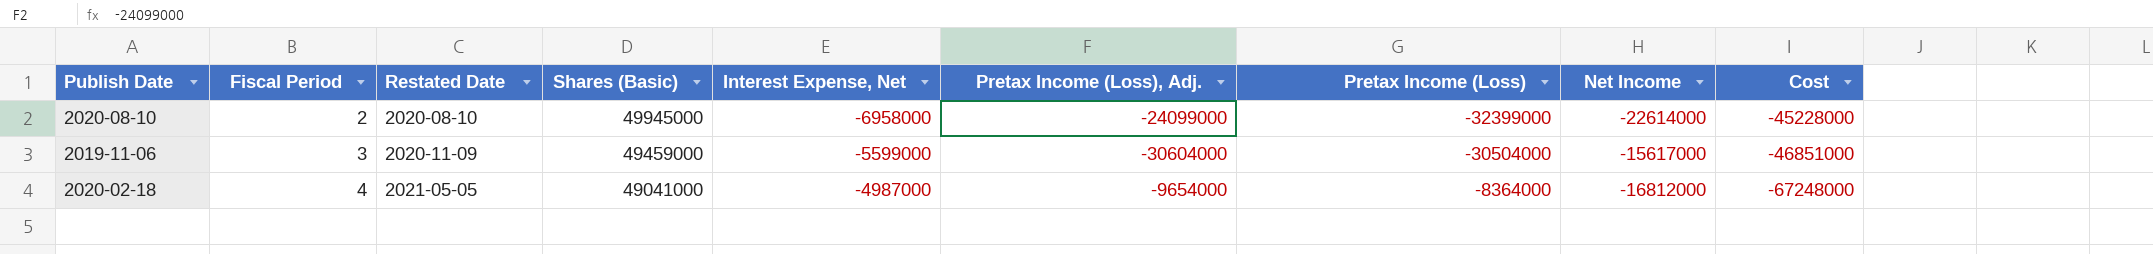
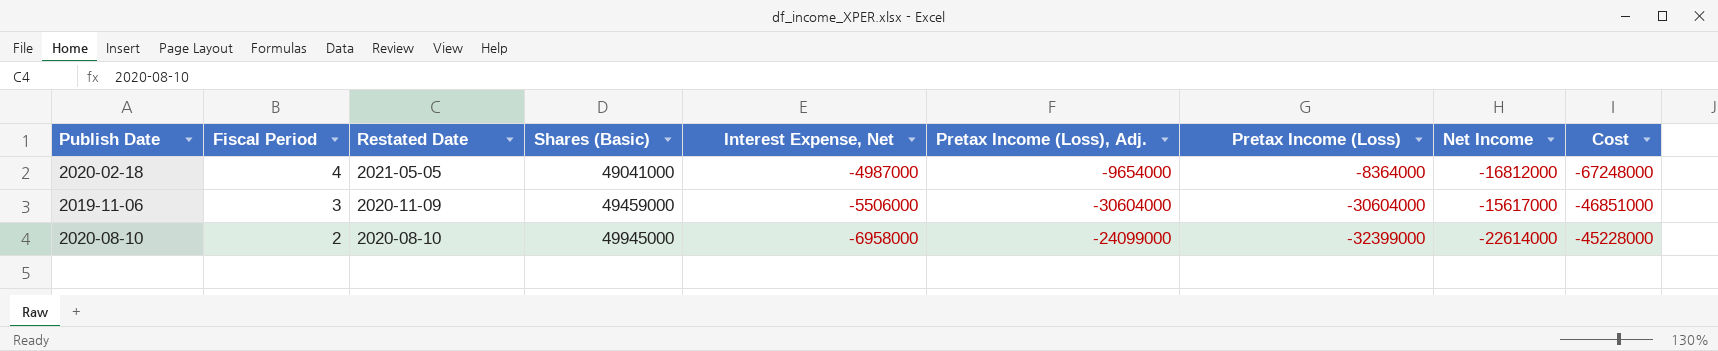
row order: Fiscal Period ascending -> Fiscal Period descending
2019-11-06 | Interest Expense, Net: -5599000 -> -5506000
2019-11-06 | Pretax Income (Loss): -30504000 -> -30604000

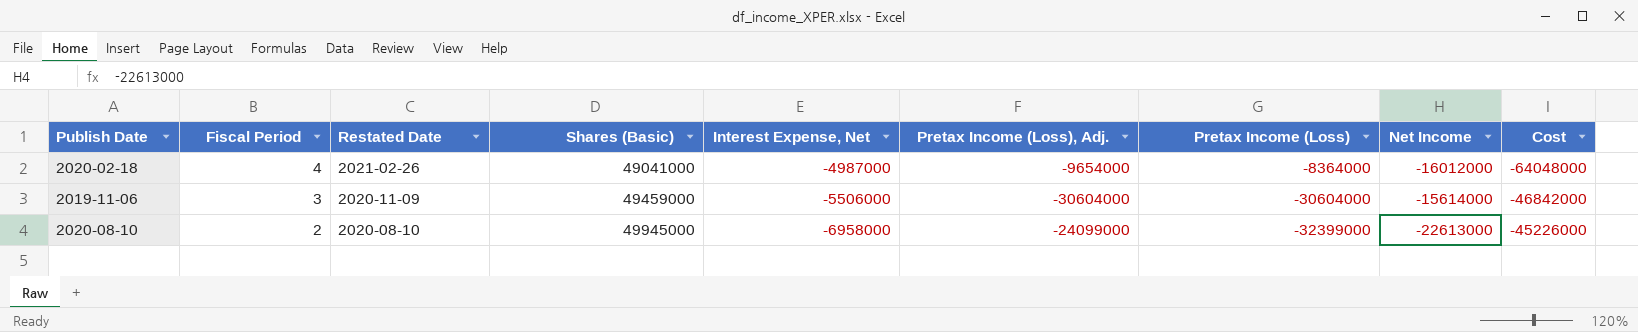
2020-02-18 | Restated Date: 2021-05-05 -> 2021-02-26
2020-02-18 | Net Income: -16812000 -> -16012000
2020-02-18 | Cost: -67248000 -> -64048000
2019-11-06 | Net Income: -15617000 -> -15614000
2019-11-06 | Cost: -46851000 -> -46842000
2020-08-10 | Net Income: -22614000 -> -22613000
2020-08-10 | Cost: -45228000 -> -45226000

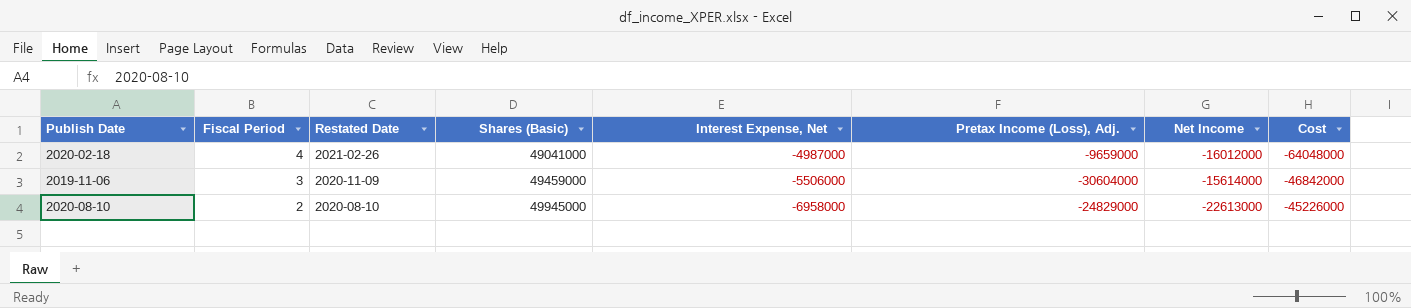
column Pretax Income (Loss) | position: 7 -> none
2020-02-18 | Pretax Income (Loss), Adj.: -9654000 -> -9659000
2020-08-10 | Pretax Income (Loss), Adj.: -24099000 -> -24829000

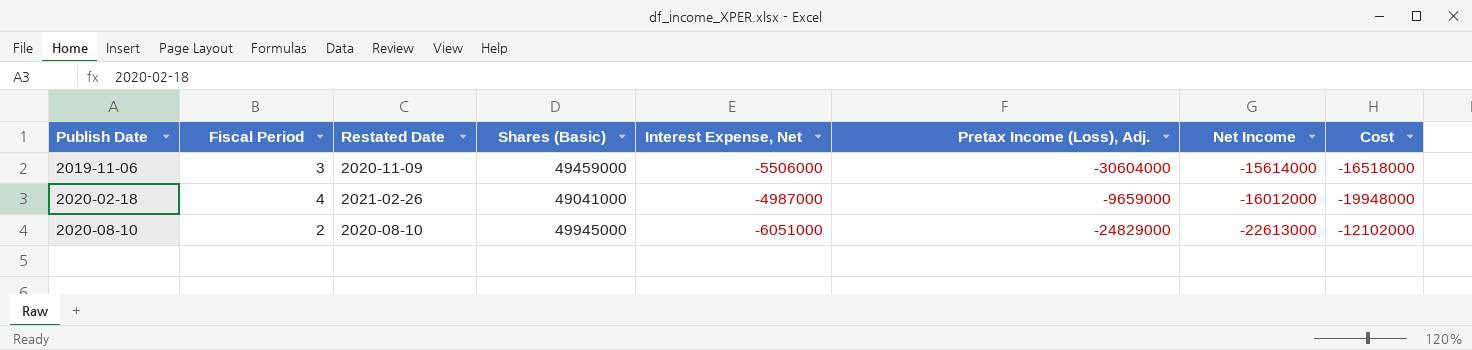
row order: Fiscal Period descending -> Publish Date ascending
column Cost | formula: [Fiscal Period] * [Net Income] -> [Fiscal Period] * [Interest Expense, Net]
2020-08-10 | Interest Expense, Net: -6958000 -> -6051000

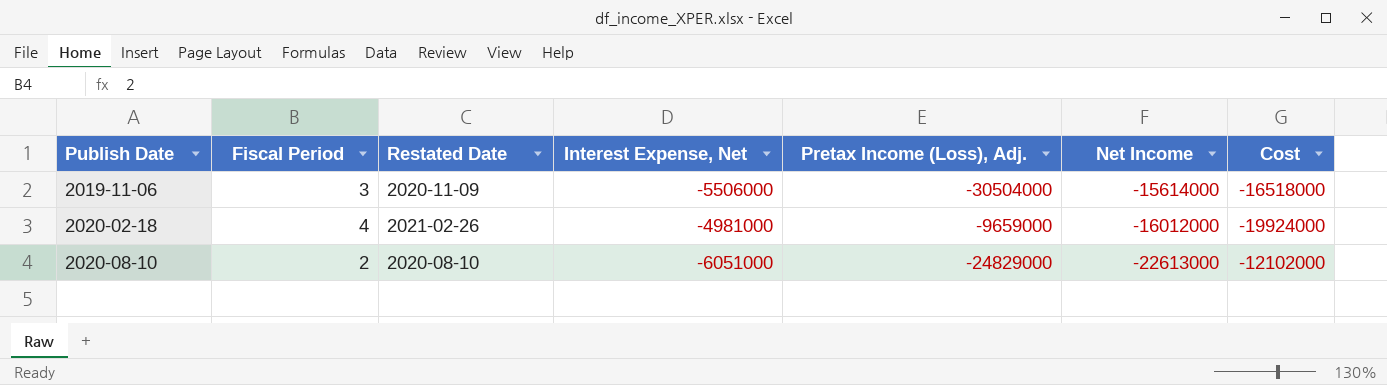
column Shares (Basic) | position: 4 -> none
2019-11-06 | Pretax Income (Loss), Adj.: -30604000 -> -30504000
2020-02-18 | Interest Expense, Net: -4987000 -> -4981000
2020-02-18 | Cost: -19948000 -> -19924000

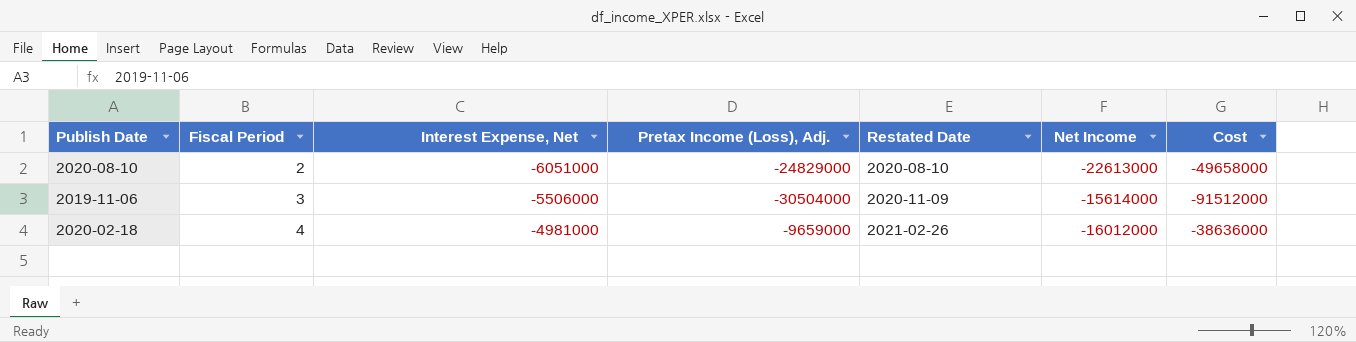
row order: Publish Date ascending -> Fiscal Period ascending
column Restated Date | position: 3 -> 5
column Cost | formula: [Fiscal Period] * [Interest Expense, Net] -> [Fiscal Period] * [Pretax Income (Loss), Adj.]

